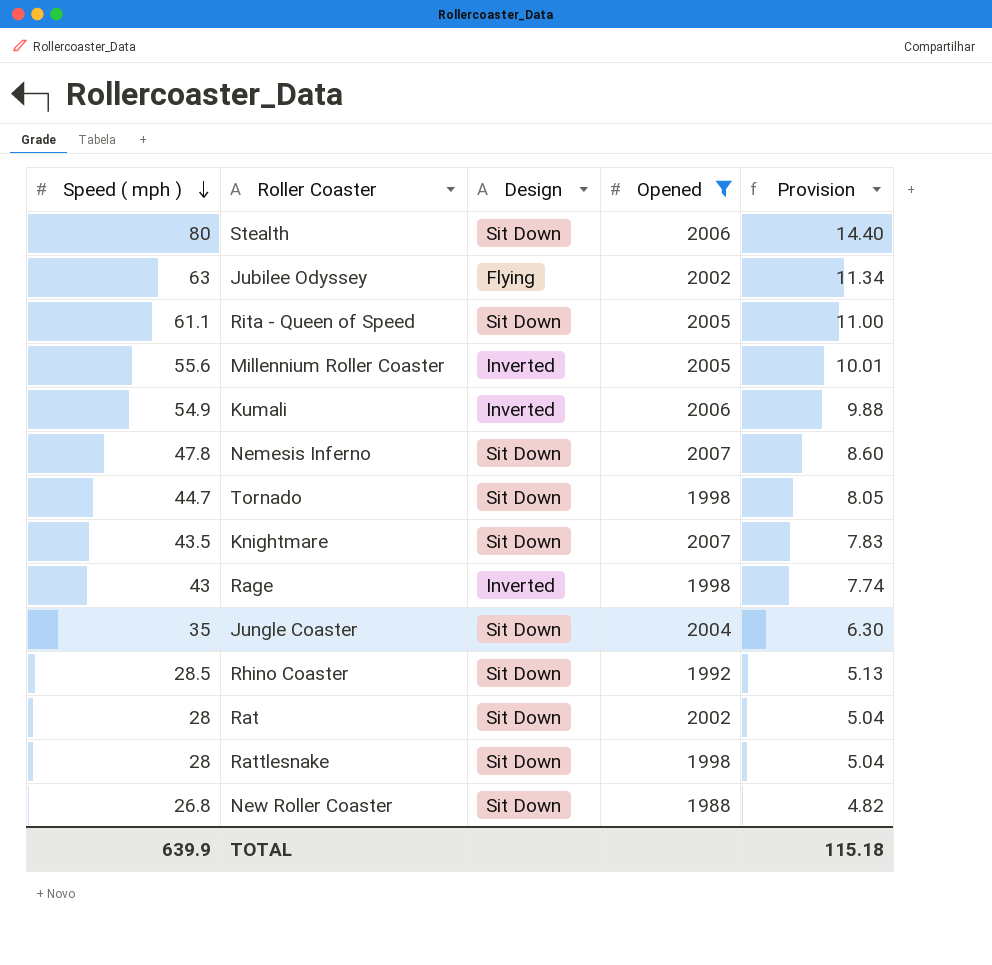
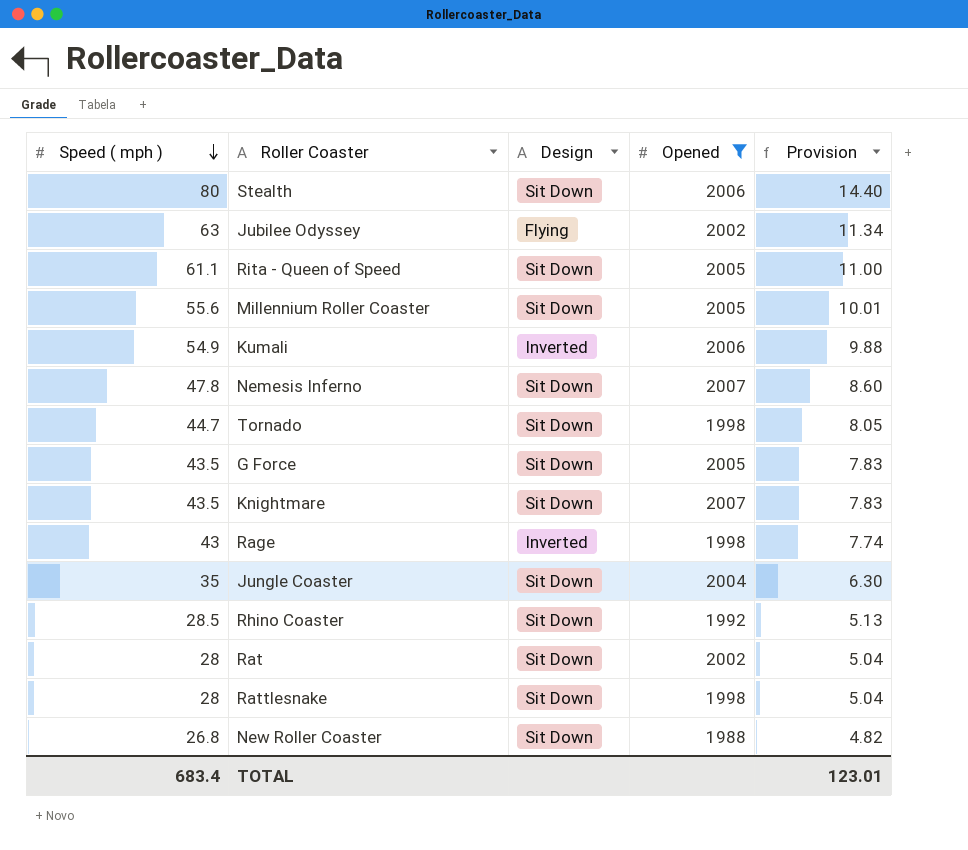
Millennium Roller Coaster | Design: Inverted -> Sit Down
row G Force: none -> 43.5 | Sit Down | 2005 | 7.83
TOTAL | Speed ( mph ): 639.9 -> 683.4
TOTAL | Provision: 115.18 -> 123.01

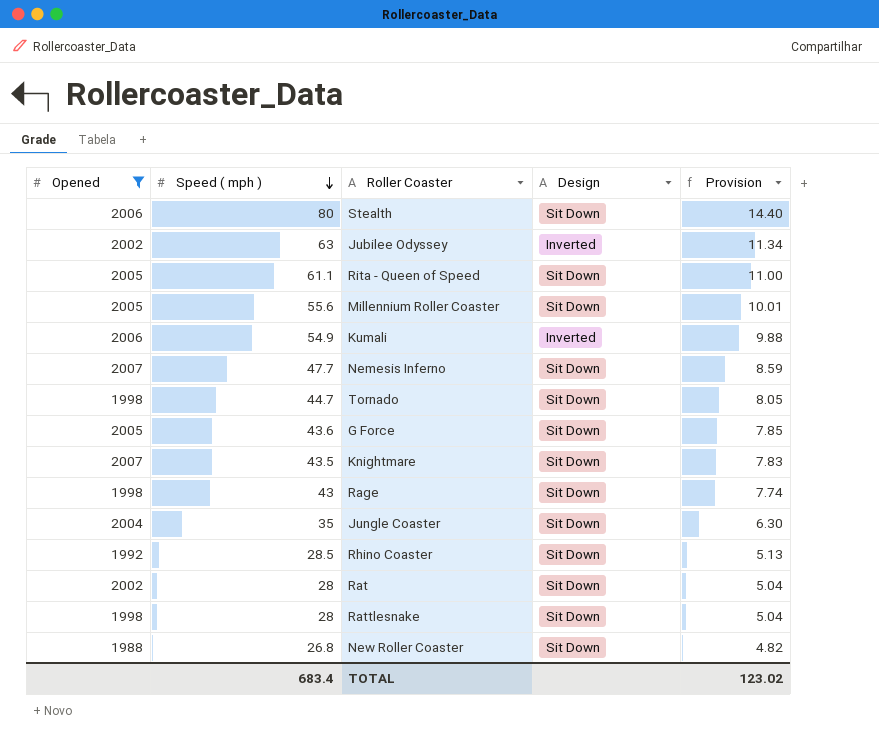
column Opened | position: 4 -> 1
Jubilee Odyssey | Design: Flying -> Inverted
Nemesis Inferno | Speed ( mph ): 47.8 -> 47.7
Nemesis Inferno | Provision: 8.60 -> 8.59
G Force | Speed ( mph ): 43.5 -> 43.6
G Force | Provision: 7.83 -> 7.85
Rage | Design: Inverted -> Sit Down
TOTAL | Provision: 123.01 -> 123.02

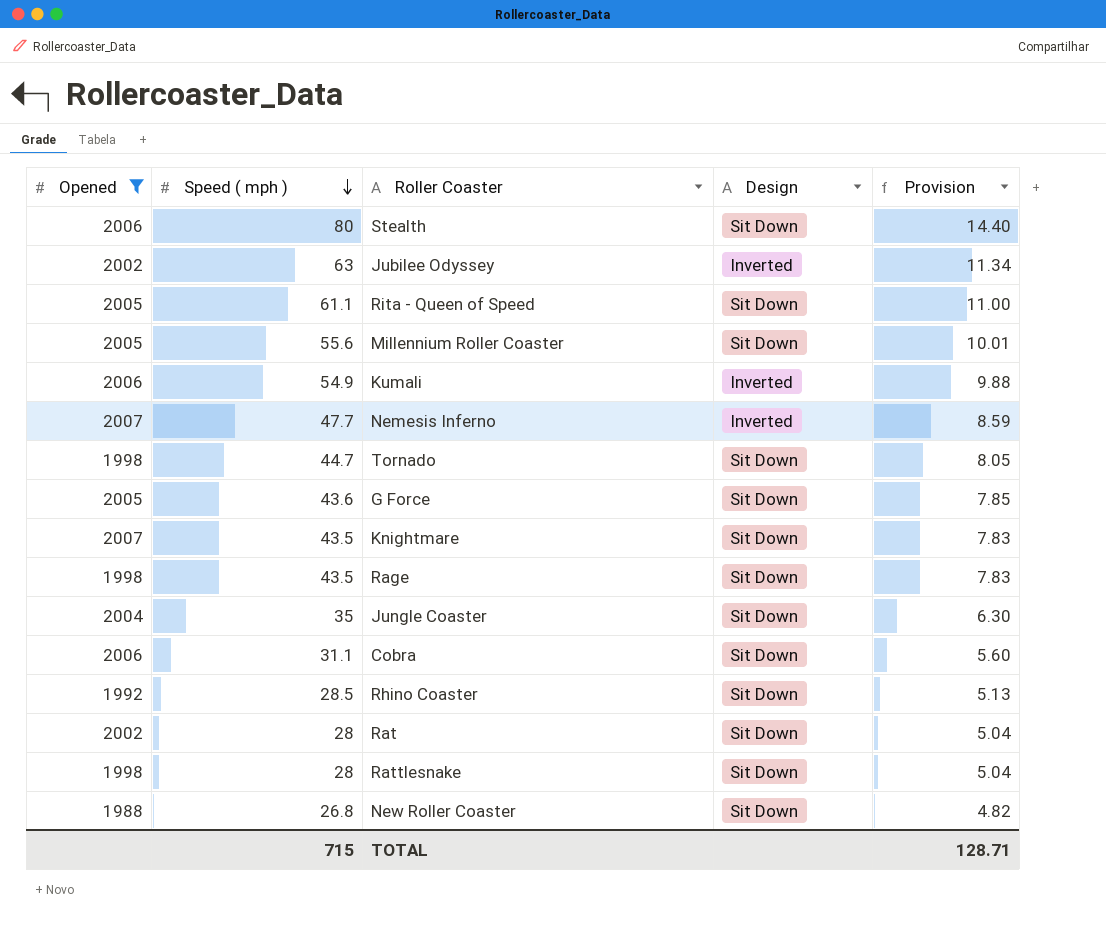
Nemesis Inferno | Design: Sit Down -> Inverted
Rage | Speed ( mph ): 43 -> 43.5
Rage | Provision: 7.74 -> 7.83
row Cobra: none -> 2006 | 31.1 | Sit Down | 5.60
TOTAL | Speed ( mph ): 683.4 -> 715
TOTAL | Provision: 123.02 -> 128.71

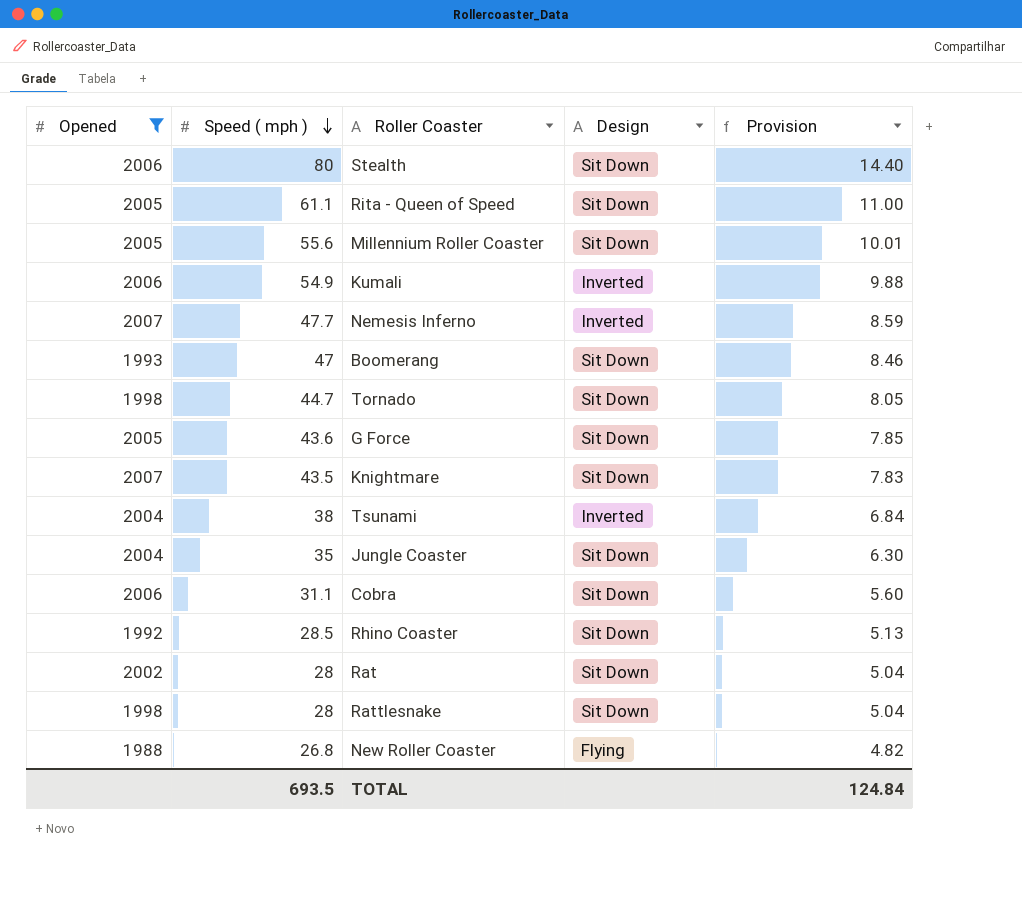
row Jubilee Odyssey: 2002 | 63 | Inverted | 11.34 -> none
row Rage: 1998 | 43.5 | Sit Down | 7.83 -> none
row Boomerang: none -> 1993 | 47 | Sit Down | 8.46
row Tsunami: none -> 2004 | 38 | Inverted | 6.84
New Roller Coaster | Design: Sit Down -> Flying
TOTAL | Speed ( mph ): 715 -> 693.5
TOTAL | Provision: 128.71 -> 124.84

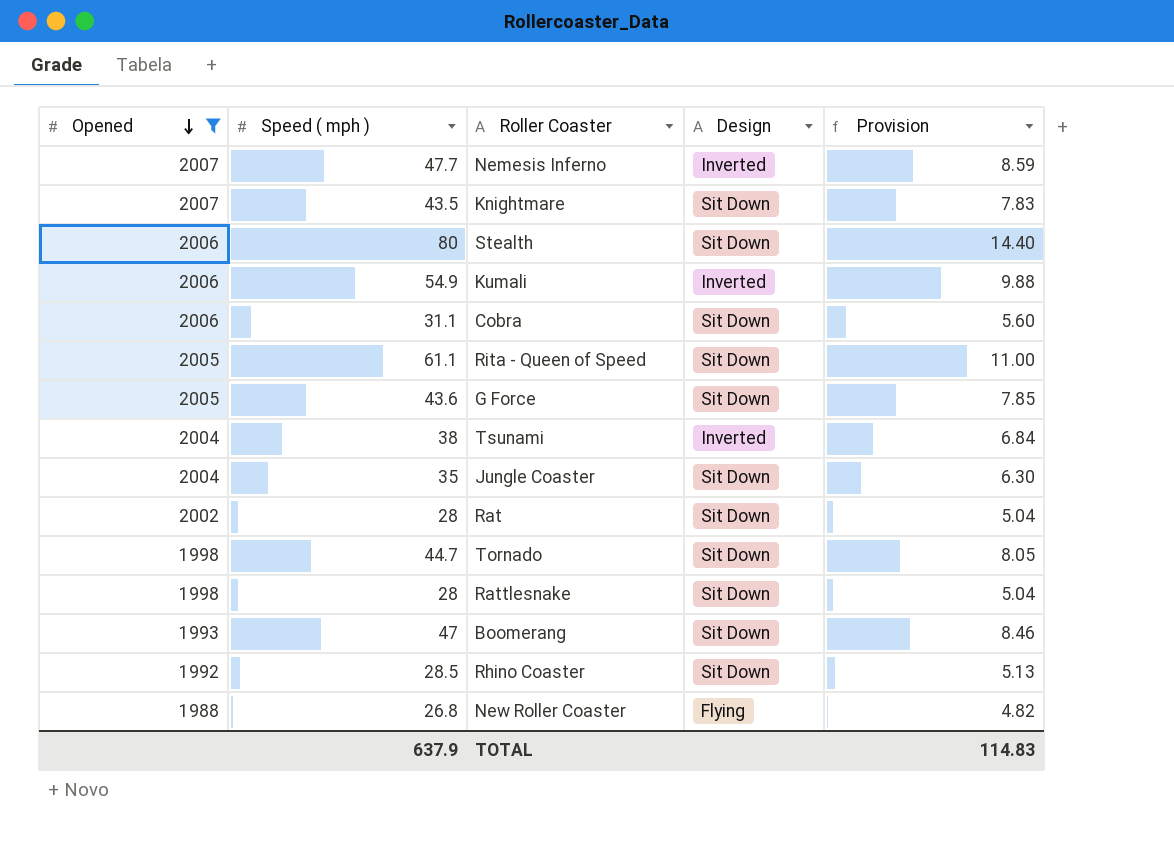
row order: Speed ( mph ) descending -> Opened descending
row Millennium Roller Coaster: 2005 | 55.6 | Sit Down | 10.01 -> none
TOTAL | Speed ( mph ): 693.5 -> 637.9
TOTAL | Provision: 124.84 -> 114.83

